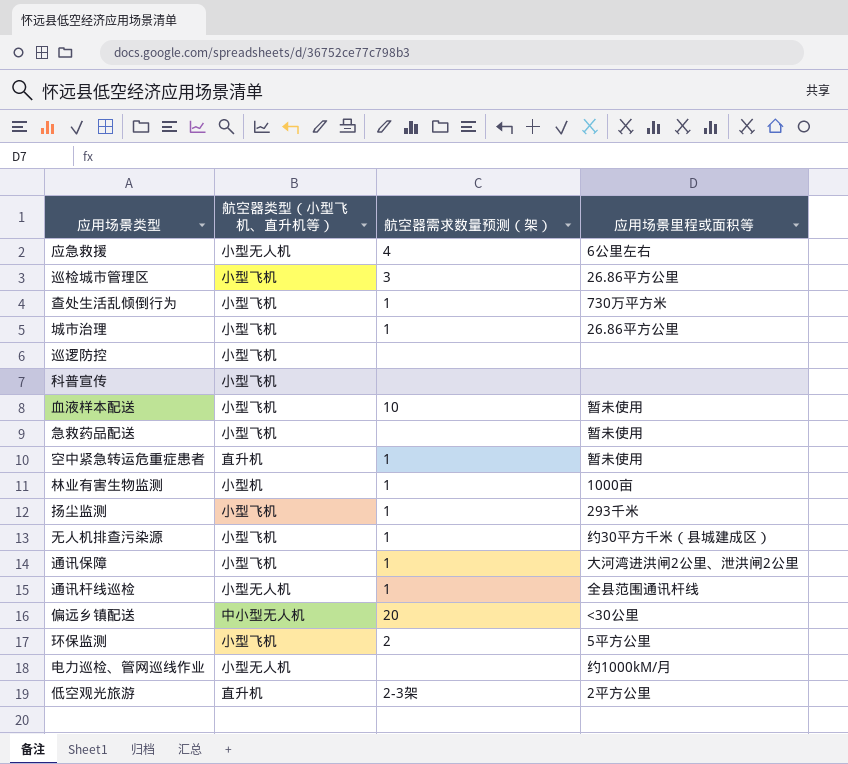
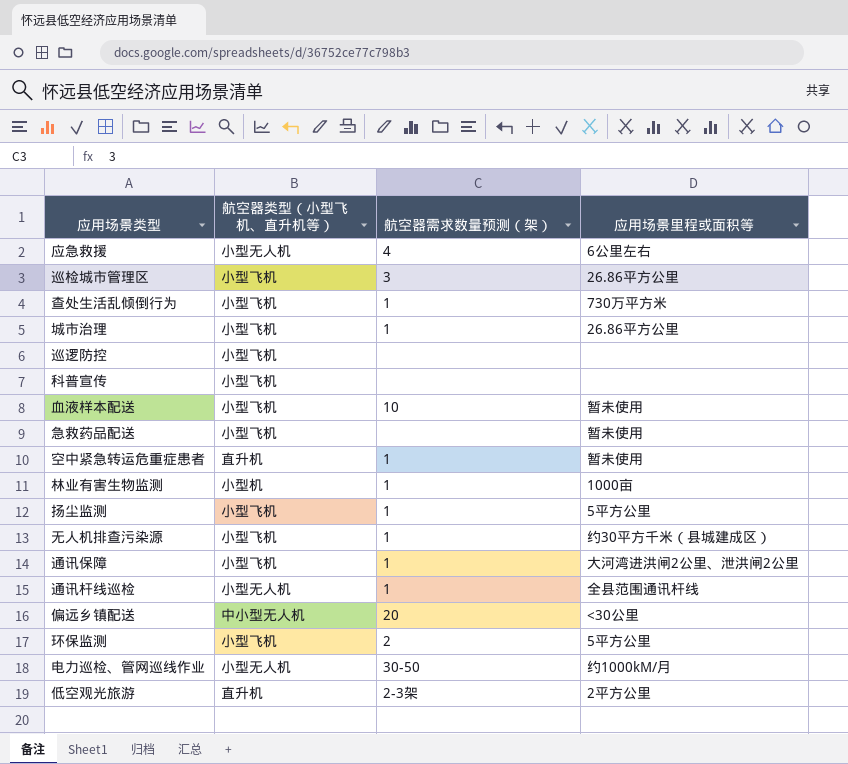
扬尘监测 | 应用场景里程或面积等: 293千米 -> 5平方公里
电力巡检、管网巡线作业 | 航空器需求数量预测（架）: none -> 30-50

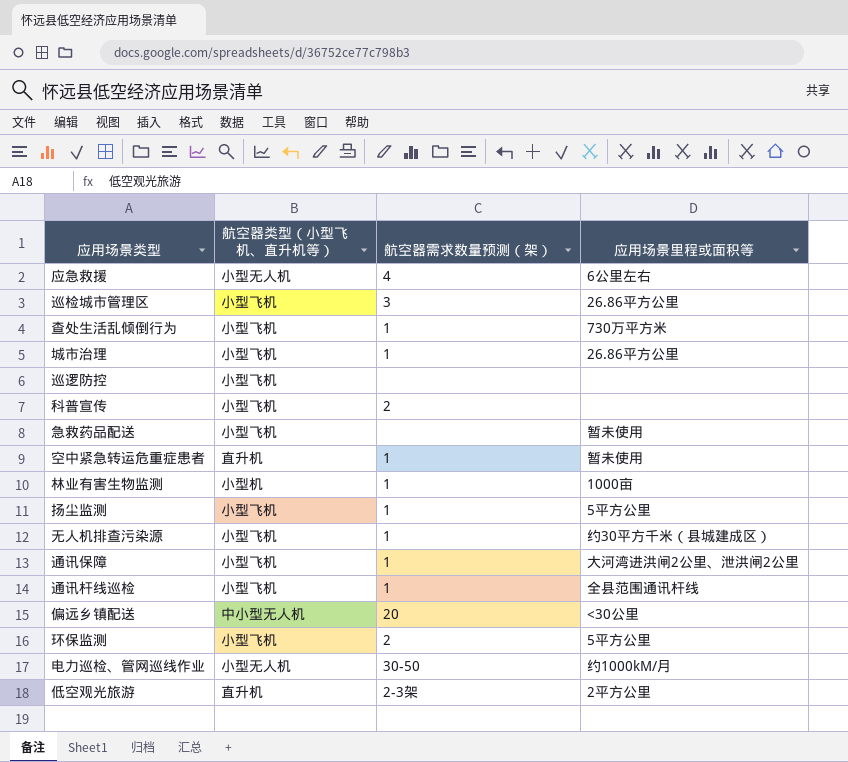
row 血液样本配送: 小型飞机 | 10 | 暂未使用 -> none
科普宣传 | 航空器需求数量预测（架）: none -> 2
通讯杆线巡检 | 航空器类型（小型飞机、直升机等）: 小型无人机 -> 小型飞机

